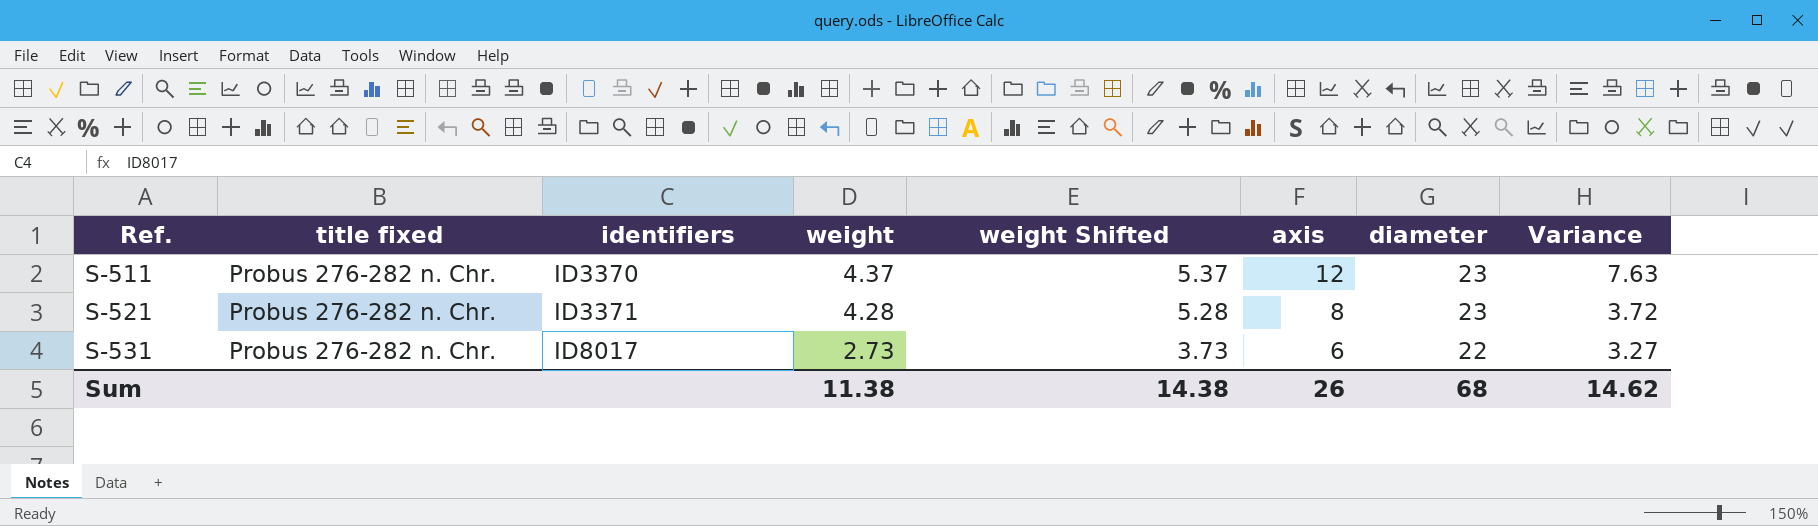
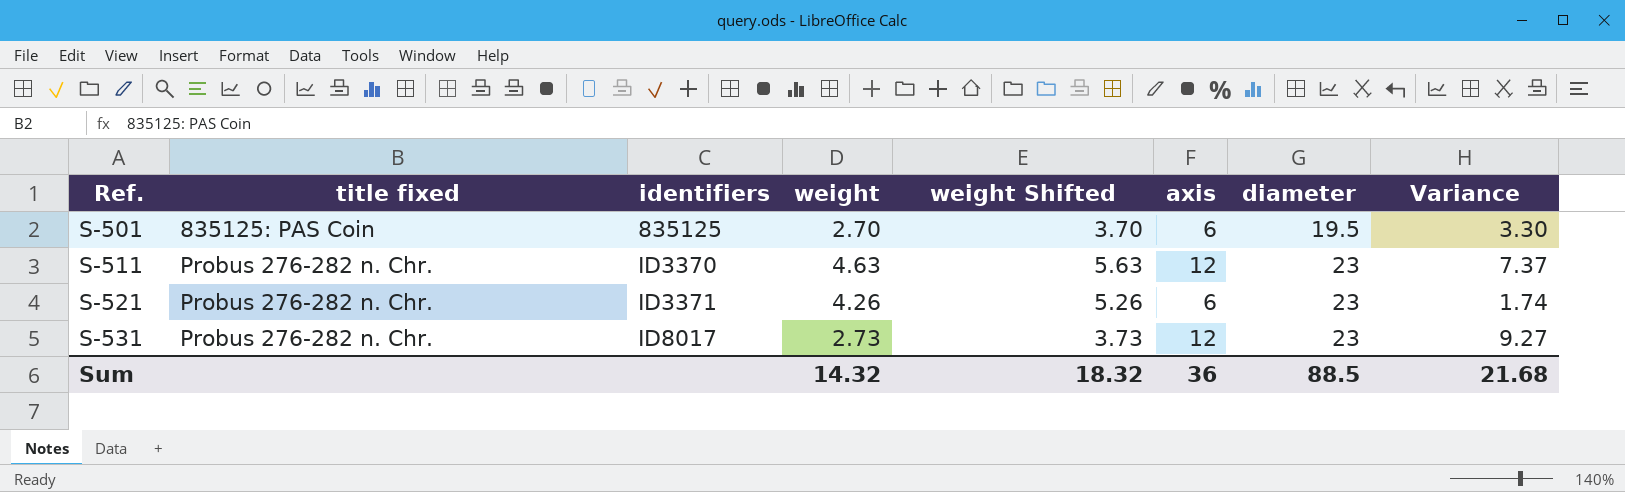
row S-501: none -> 835125: PAS Coin | 835125 | 2.70 | 3.70 | 6 | 19.5 | 3.30
S-511 | weight: 4.37 -> 4.63
S-511 | weight Shifted: 5.37 -> 5.63
S-511 | Variance: 7.63 -> 7.37
S-521 | weight: 4.28 -> 4.26
S-521 | weight Shifted: 5.28 -> 5.26
S-521 | axis: 8 -> 6
S-521 | Variance: 3.72 -> 1.74
S-531 | axis: 6 -> 12
S-531 | diameter: 22 -> 23
S-531 | Variance: 3.27 -> 9.27
Sum | weight: 11.38 -> 14.32
Sum | weight Shifted: 14.38 -> 18.32
Sum | axis: 26 -> 36
Sum | diameter: 68 -> 88.5
Sum | Variance: 14.62 -> 21.68

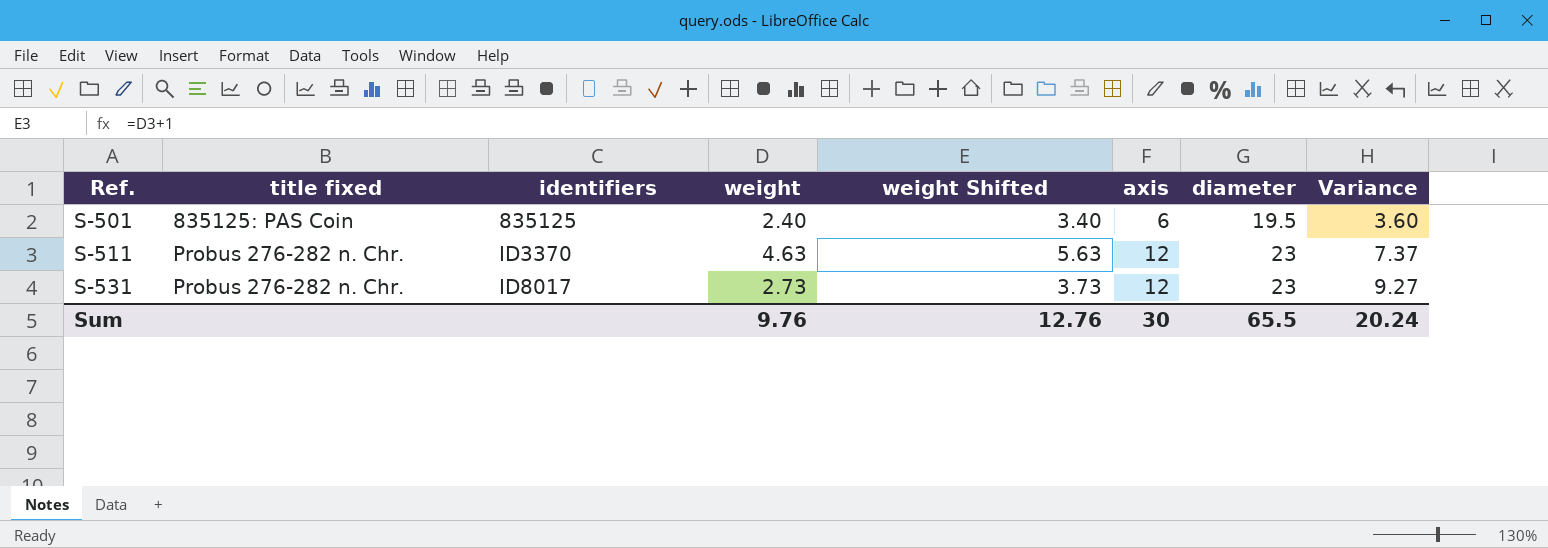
row S-521: Probus 276-282 n. Chr. | ID3371 | 4.26 | 5.26 | 6 | 23 | 1.74 -> none
S-501 | weight: 2.70 -> 2.40
S-501 | weight Shifted: 3.70 -> 3.40
S-501 | Variance: 3.30 -> 3.60
Sum | weight: 14.32 -> 9.76
Sum | weight Shifted: 18.32 -> 12.76
Sum | axis: 36 -> 30
Sum | diameter: 88.5 -> 65.5
Sum | Variance: 21.68 -> 20.24

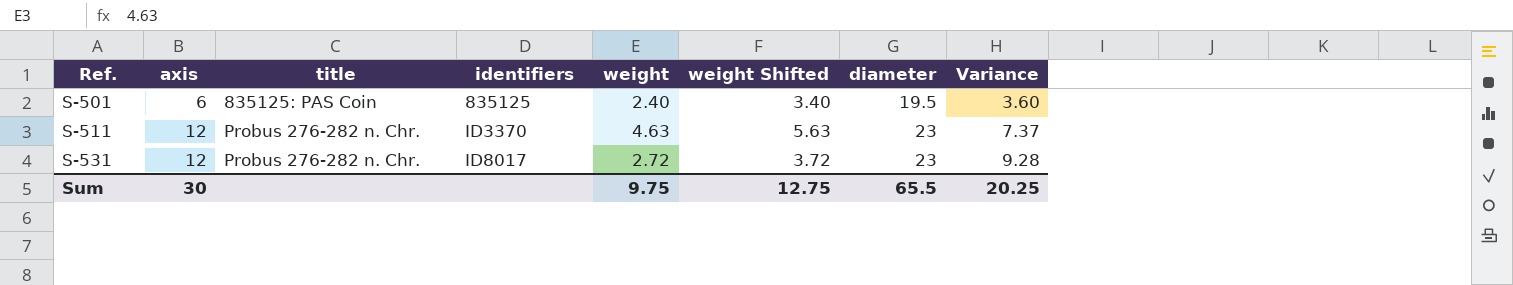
column axis | position: 6 -> 2
column name: title fixed -> title
S-531 | weight: 2.73 -> 2.72
S-531 | weight Shifted: 3.73 -> 3.72
S-531 | Variance: 9.27 -> 9.28
Sum | weight: 9.76 -> 9.75
Sum | weight Shifted: 12.76 -> 12.75
Sum | Variance: 20.24 -> 20.25

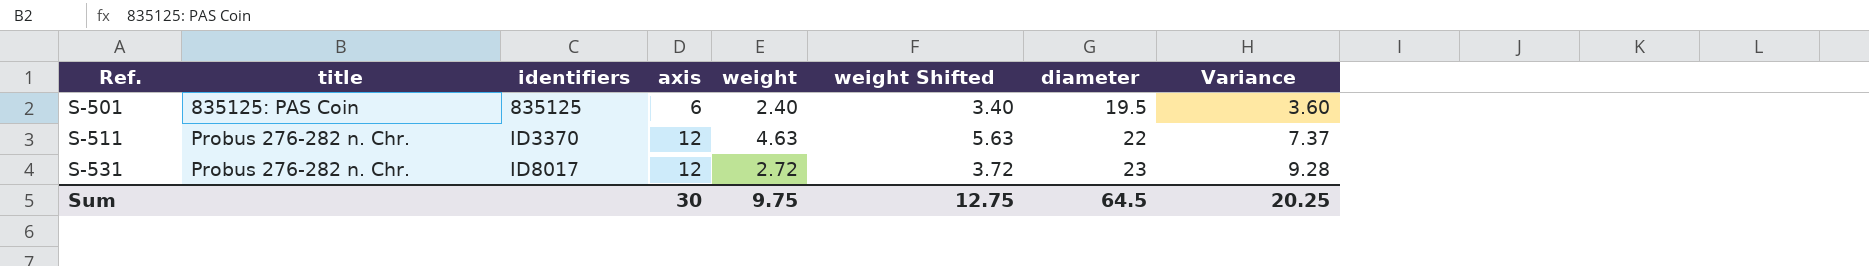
column axis | position: 2 -> 4
S-511 | diameter: 23 -> 22
Sum | diameter: 65.5 -> 64.5

